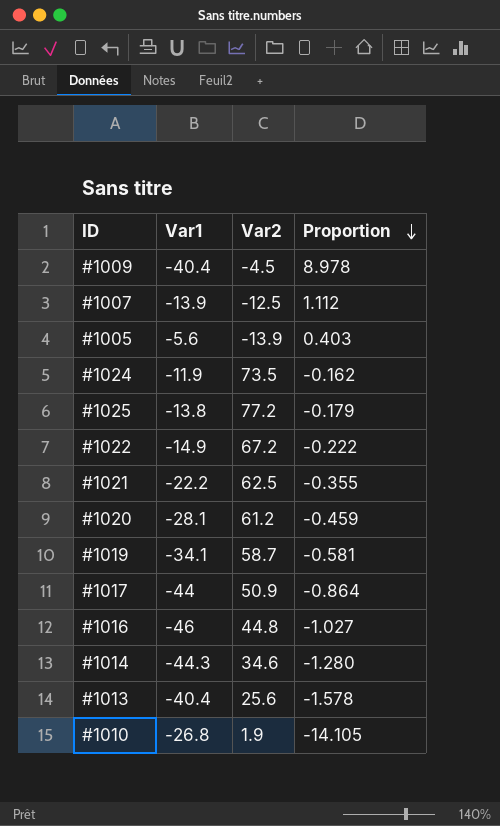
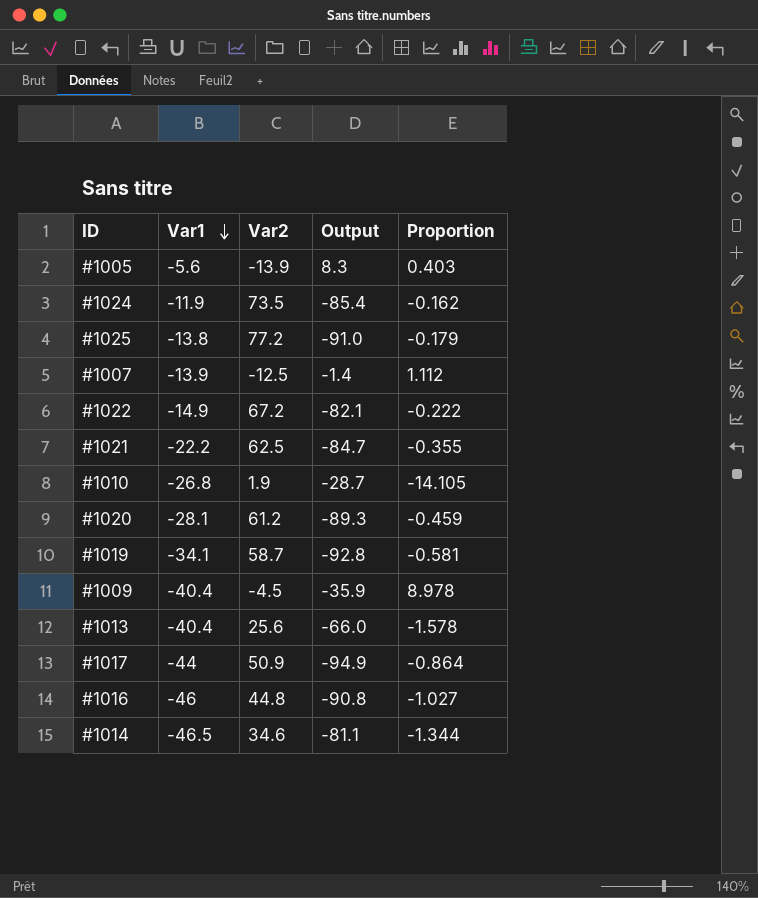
row order: Proportion descending -> Var1 descending
column Output | formula: none -> [Var1] - [Var2]
#1014 | Var1: -44.3 -> -46.5
#1014 | Proportion: -1.280 -> -1.344

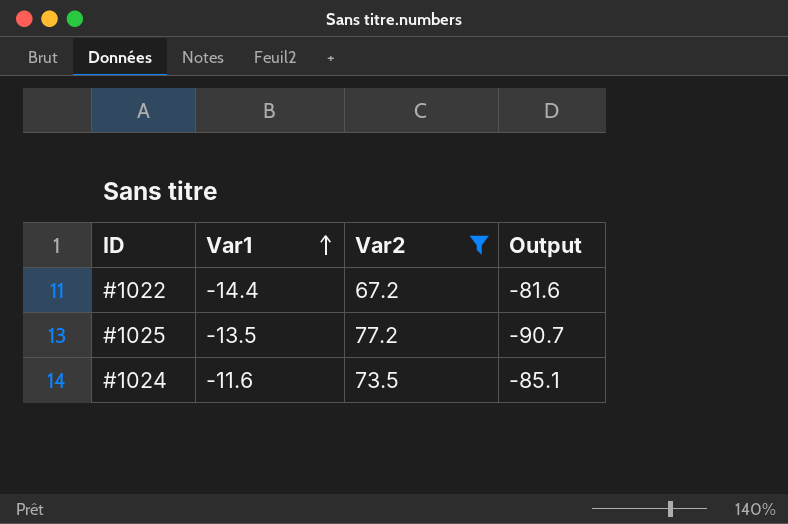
filter: none -> Var2 >= 67.2
row order: Var1 descending -> Var1 ascending
column Proportion | formula: [Var1] / [Var2] -> none
#1022 | Var1: -14.9 -> -14.4
#1022 | Output: -82.1 -> -81.6
#1025 | Var1: -13.8 -> -13.5
#1025 | Output: -91.0 -> -90.7
#1024 | Var1: -11.9 -> -11.6
#1024 | Output: -85.4 -> -85.1

